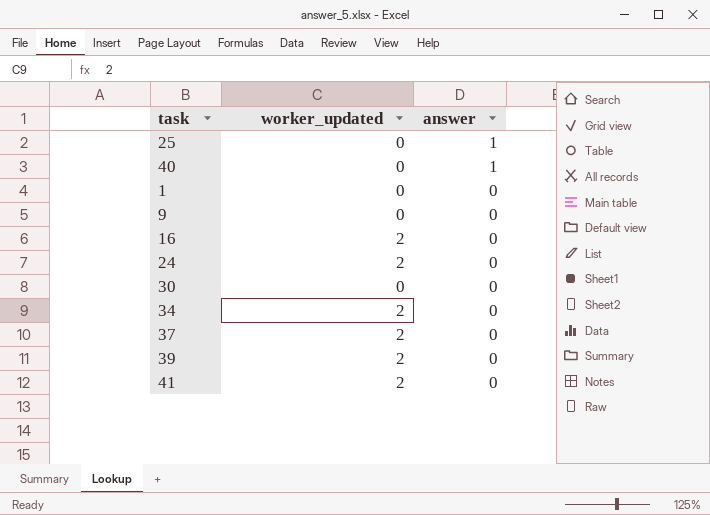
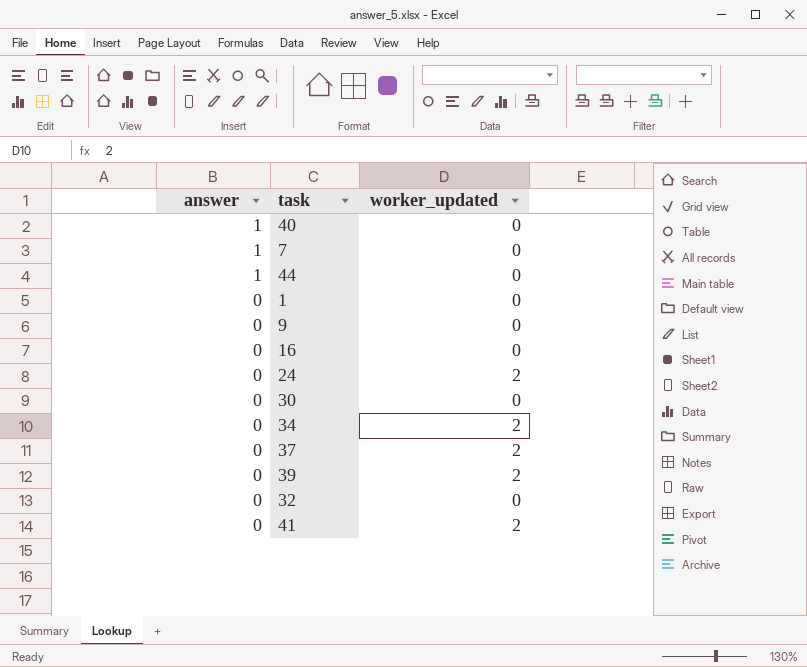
column answer | position: 3 -> 1
row 25: 0 | 1 -> none
row 7: none -> 1 | 0
row 44: none -> 1 | 0
16 | worker_updated: 2 -> 0
row 32: none -> 0 | 0

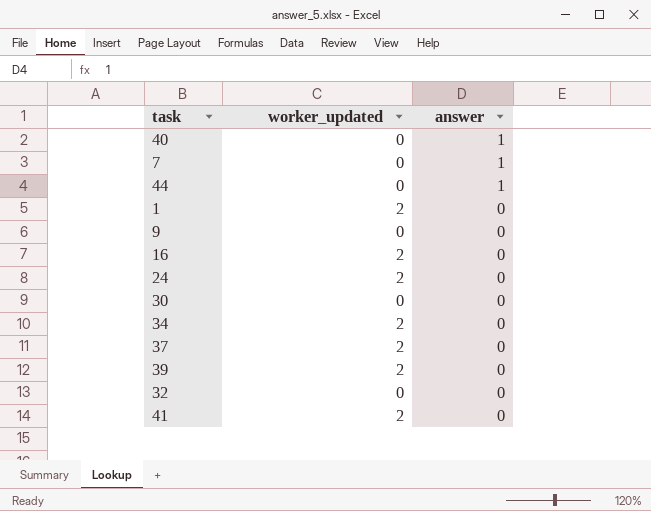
column answer | position: 1 -> 3
1 | worker_updated: 0 -> 2
16 | worker_updated: 0 -> 2

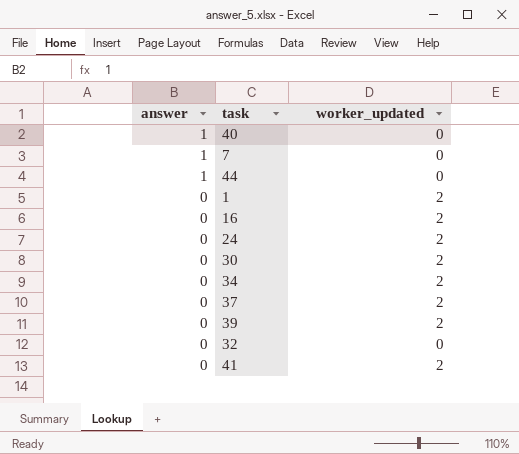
column answer | position: 3 -> 1
row 9: 0 | 0 -> none
30 | worker_updated: 0 -> 2

